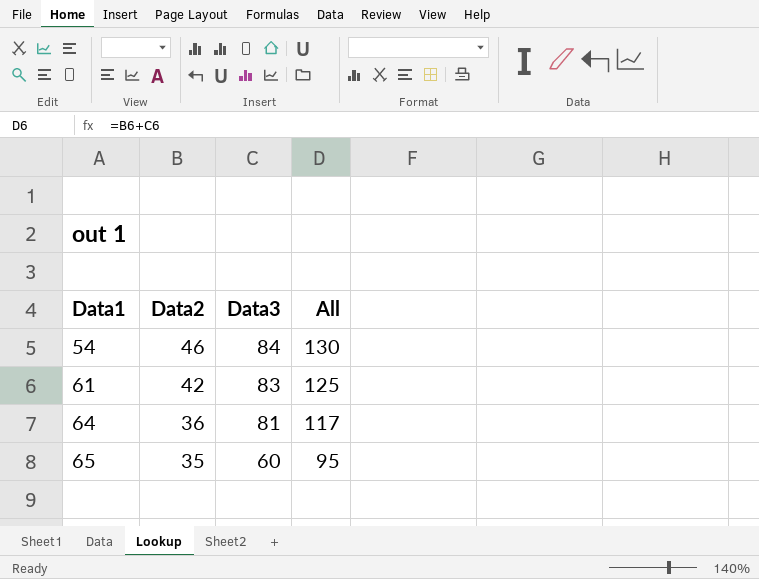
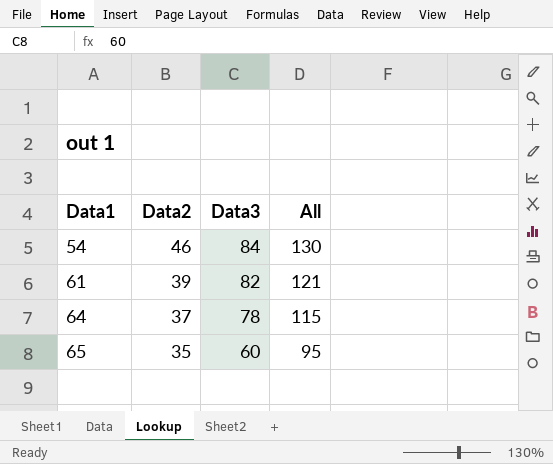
61 | Data2: 42 -> 39
61 | Data3: 83 -> 82
61 | All: 125 -> 121
64 | Data2: 36 -> 37
64 | Data3: 81 -> 78
64 | All: 117 -> 115

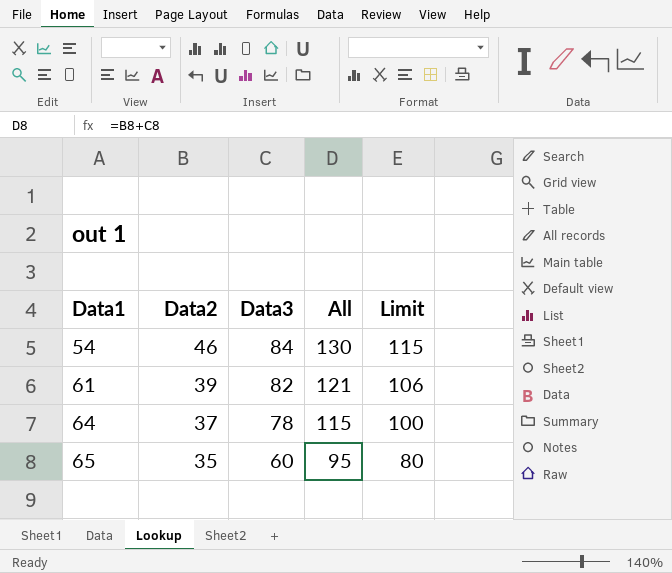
column Limit | formula: none -> [All] - 15

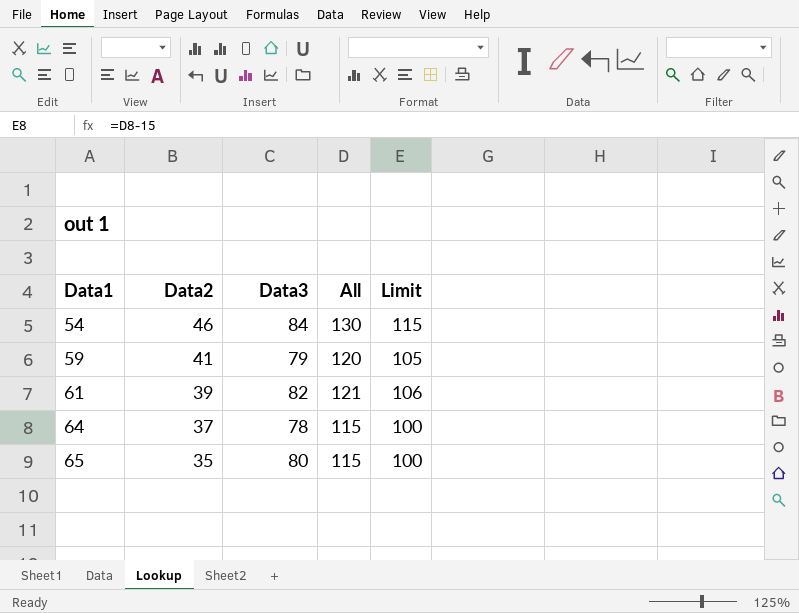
row 59: none -> 41 | 79 | 120 | 105
65 | Data3: 60 -> 80
65 | All: 95 -> 115
65 | Limit: 80 -> 100

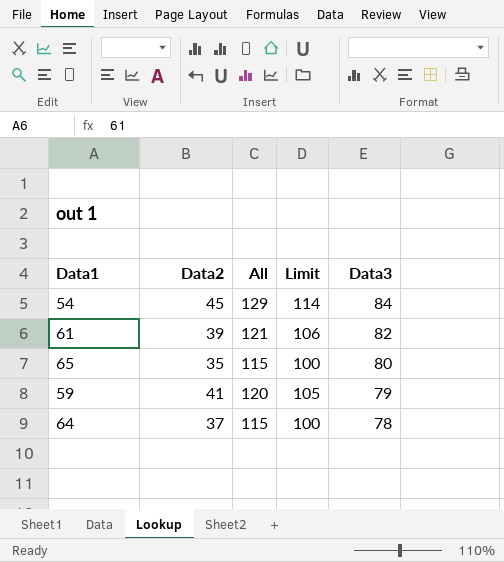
row order: Data1 ascending -> Data3 descending
column Data3 | position: 3 -> 5
54 | Data2: 46 -> 45
54 | All: 130 -> 129
54 | Limit: 115 -> 114

